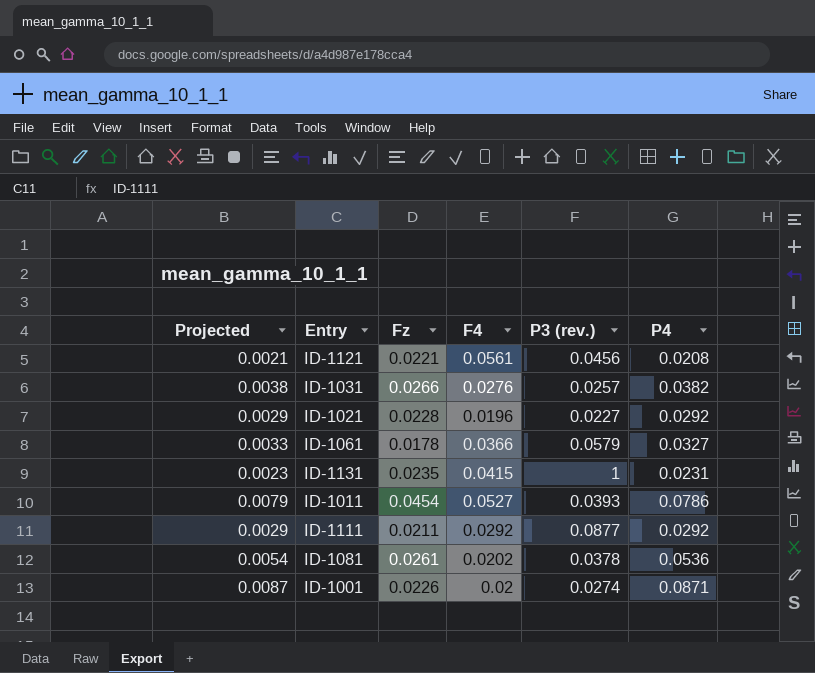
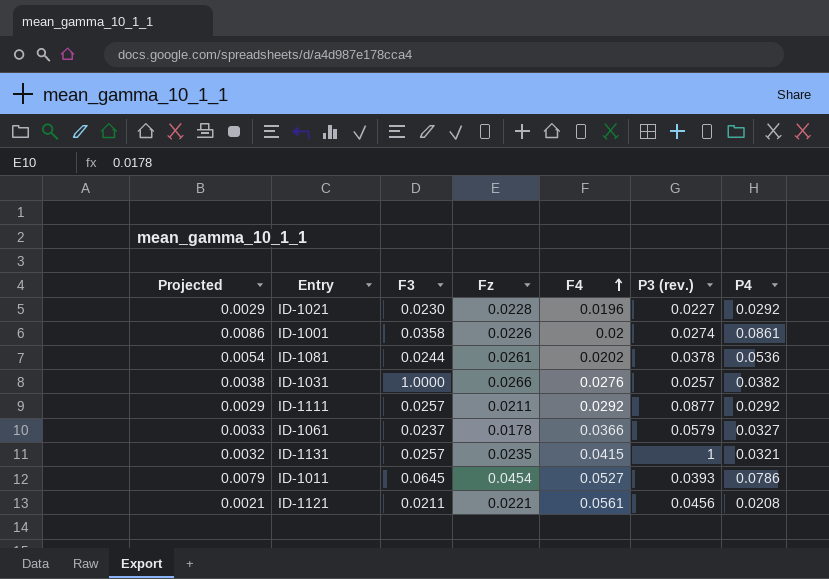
row order: none -> F4 ascending
column F3 | position: none -> 3
ID-1001 | Projected: 0.0087 -> 0.0086
ID-1001 | P4: 0.0871 -> 0.0861
ID-1131 | Projected: 0.0023 -> 0.0032
ID-1131 | P4: 0.0231 -> 0.0321

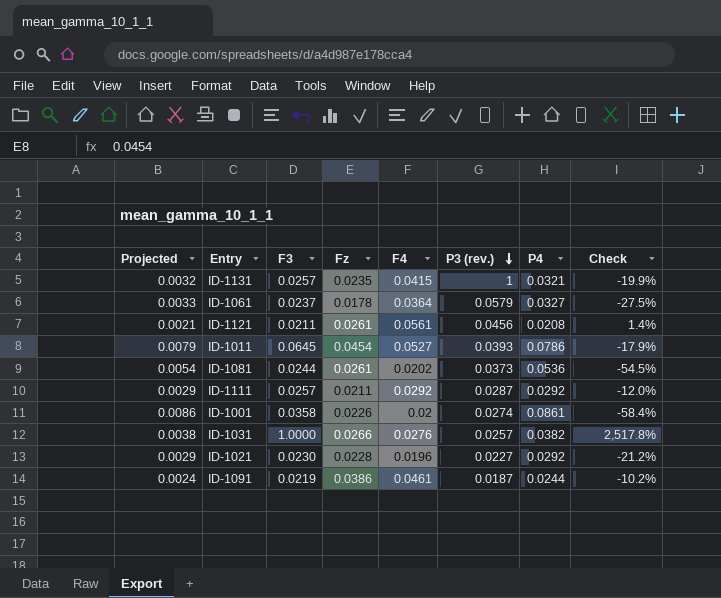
row order: F4 ascending -> P3 (rev.) descending
column Check | formula: none -> ([F3] - [P4]) / [P4]
ID-1061 | F4: 0.0366 -> 0.0364
ID-1121 | Fz: 0.0221 -> 0.0261
ID-1081 | P3 (rev.): 0.0378 -> 0.0373
ID-1111 | P3 (rev.): 0.0877 -> 0.0287
row ID-1091: none -> 0.0024 | 0.0219 | 0.0386 | 0.0461 | 0.0187 | 0.0244 | -10.2%

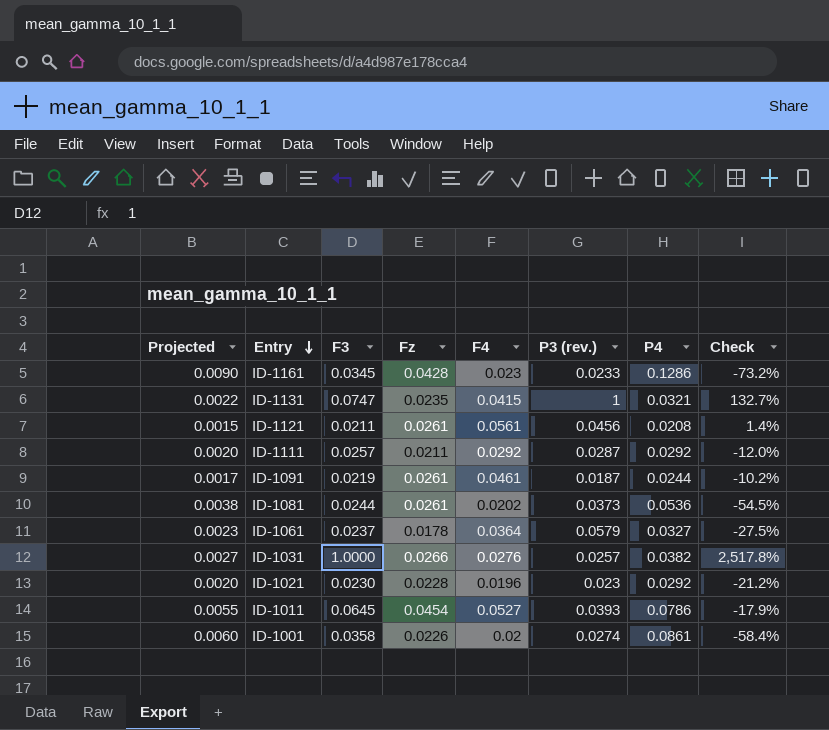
row order: P3 (rev.) descending -> Entry descending
column Projected | formula: [P4] * 0.1 -> [P4] * 0.07
row ID-1161: none -> 0.0090 | 0.0345 | 0.0428 | 0.023 | 0.0233 | 0.1286 | -73.2%
ID-1131 | F3: 0.0257 -> 0.0747
ID-1131 | Check: -19.9% -> 132.7%
ID-1091 | Fz: 0.0386 -> 0.0261
ID-1021 | P3 (rev.): 0.0227 -> 0.023

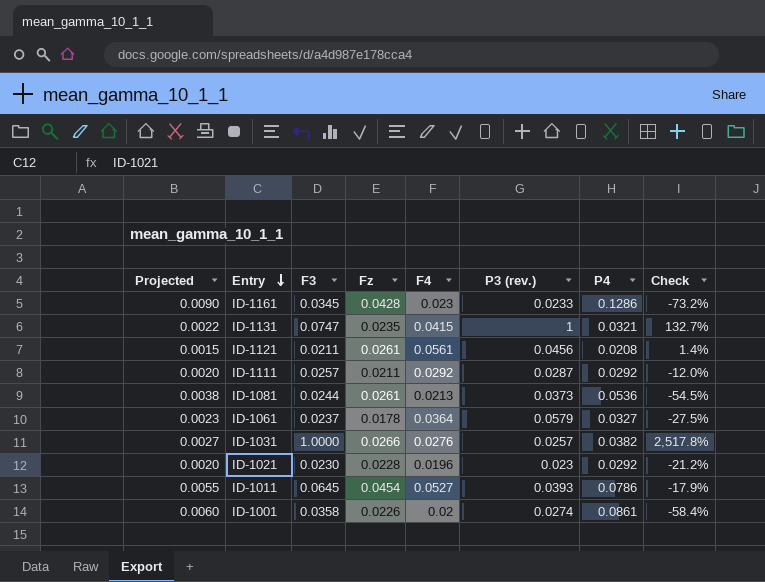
row ID-1091: 0.0017 | 0.0219 | 0.0261 | 0.0461 | 0.0187 | 0.0244 | -10.2% -> none
ID-1081 | F4: 0.0202 -> 0.0213

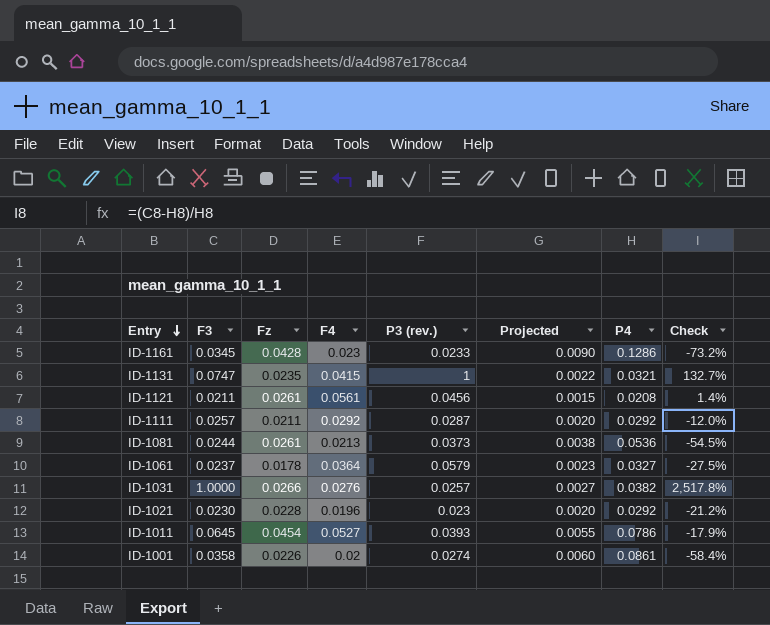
column Projected | position: 1 -> 6

